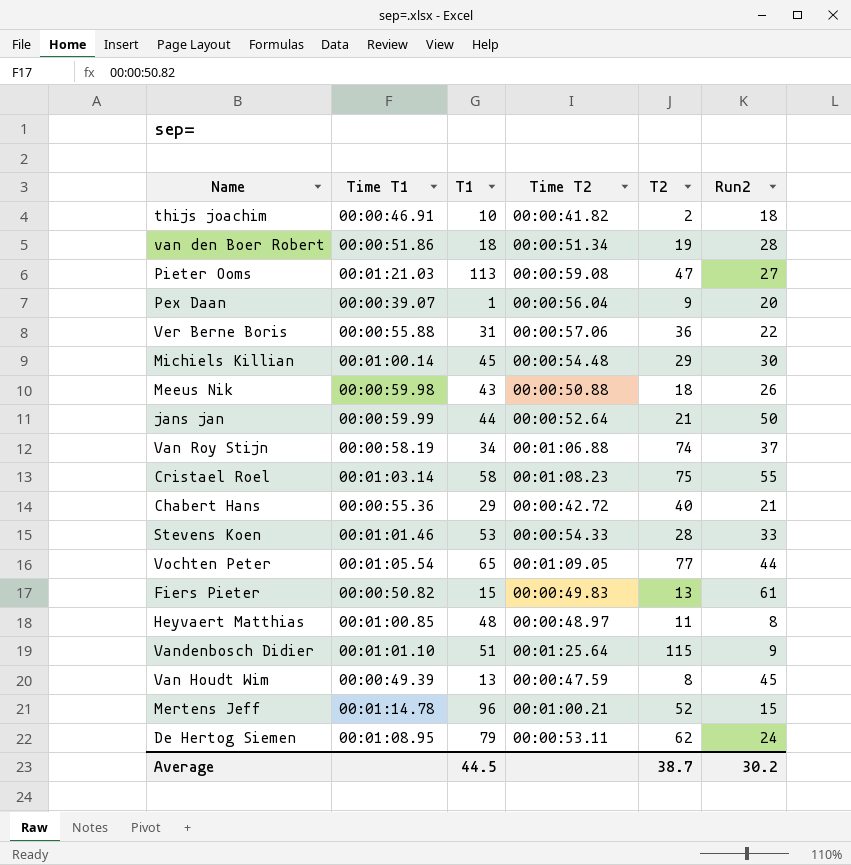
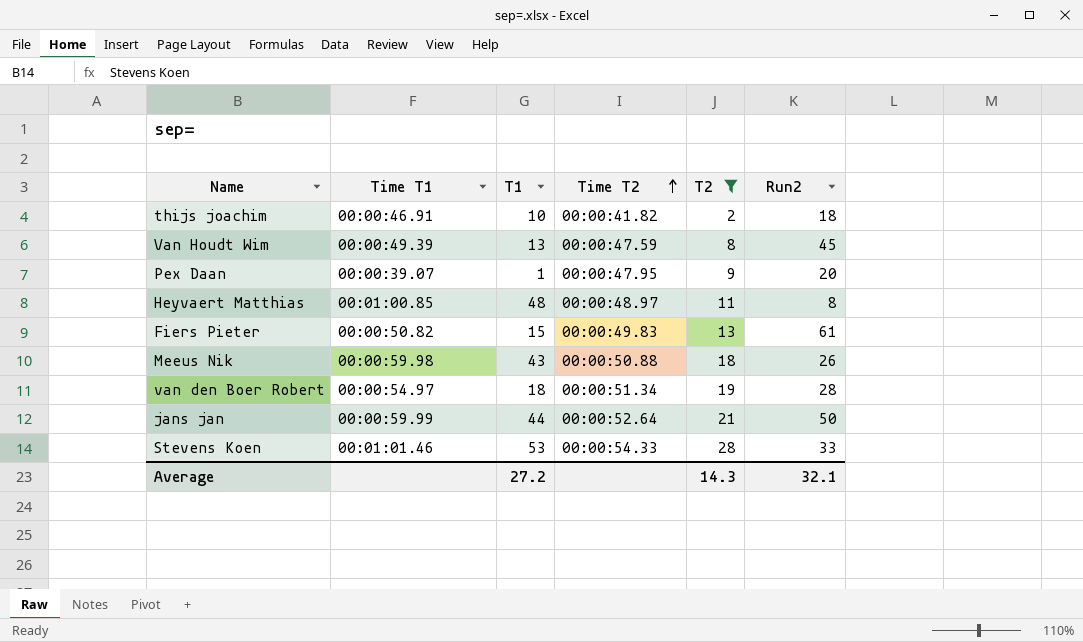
filter: none -> T2 <= 28
row order: none -> Time T2 ascending
Pex Daan | Time T2: 00:00:56.04 -> 00:00:47.95
van den Boer Robert | Time T1: 00:00:51.86 -> 00:00:54.97
Average | T1: 44.5 -> 27.2
Average | T2: 38.7 -> 14.3
Average | Run2: 30.2 -> 32.1

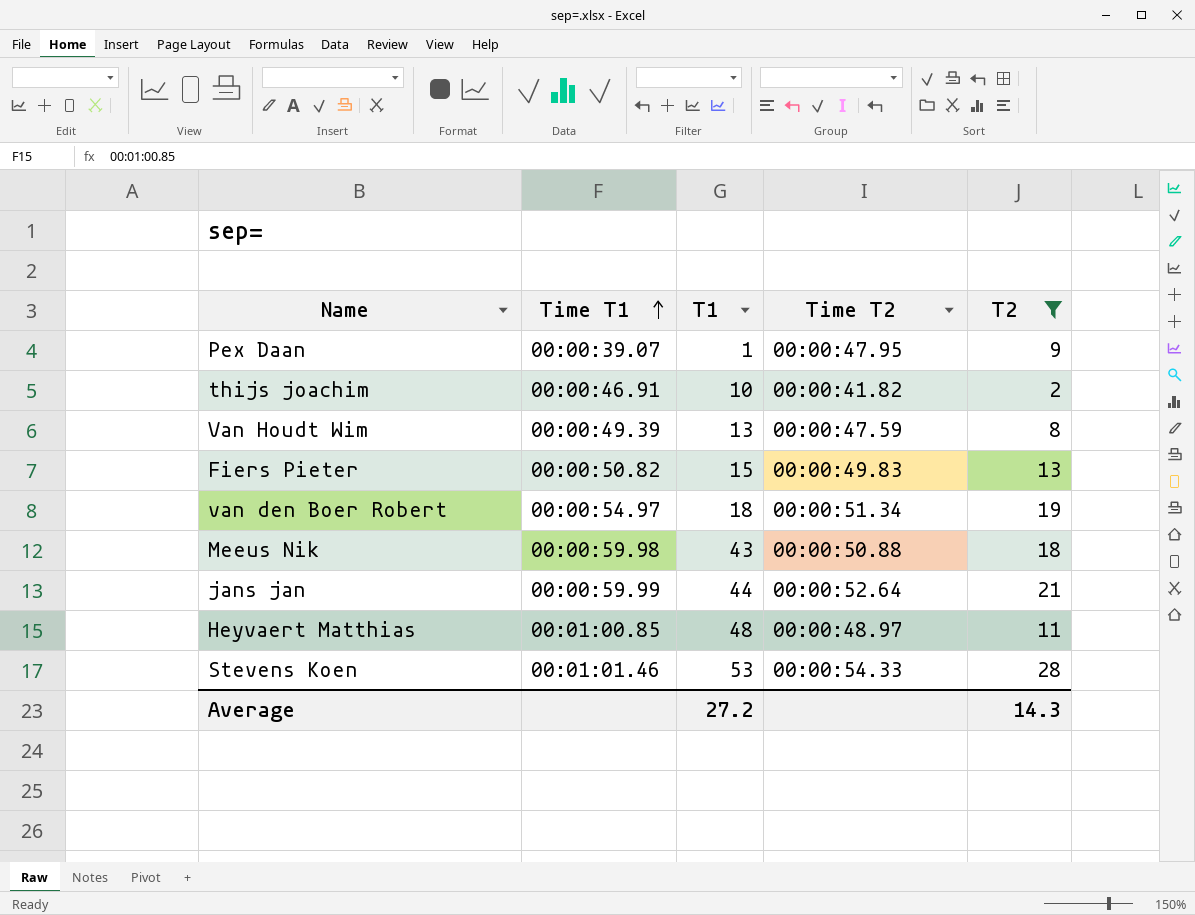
row order: Time T2 ascending -> Time T1 ascending
column Run2 | position: 6 -> none

